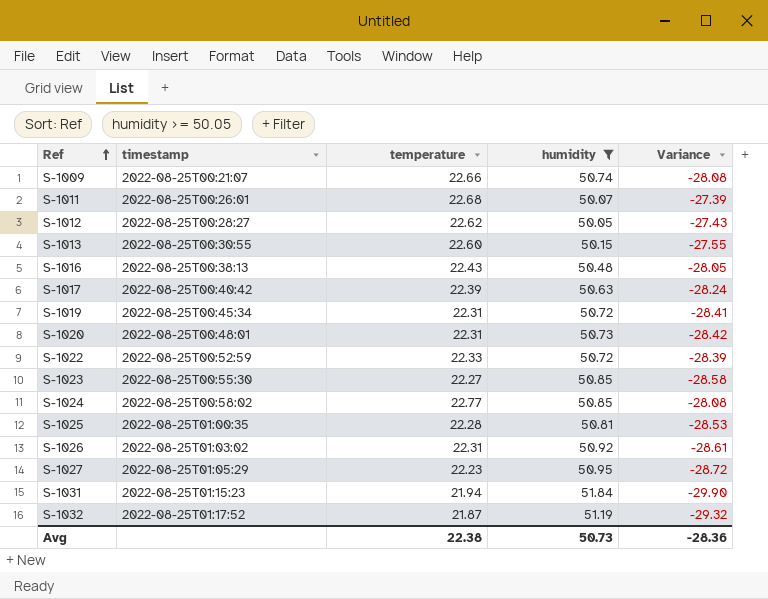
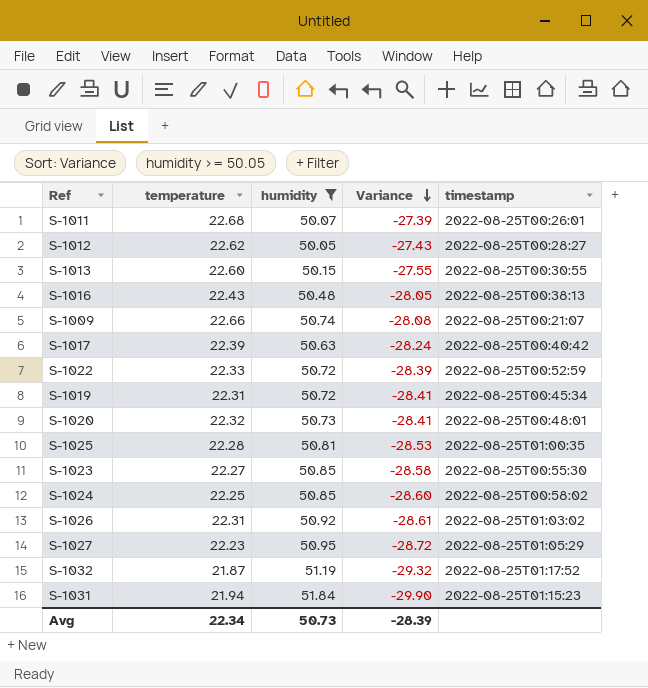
row order: Ref ascending -> Variance descending
column timestamp | position: 2 -> 5
S-1020 | temperature: 22.31 -> 22.32
S-1020 | Variance: -28.42 -> -28.41
S-1024 | temperature: 22.77 -> 22.25
S-1024 | Variance: -28.08 -> -28.60
Avg | temperature: 22.38 -> 22.34
Avg | Variance: -28.36 -> -28.39

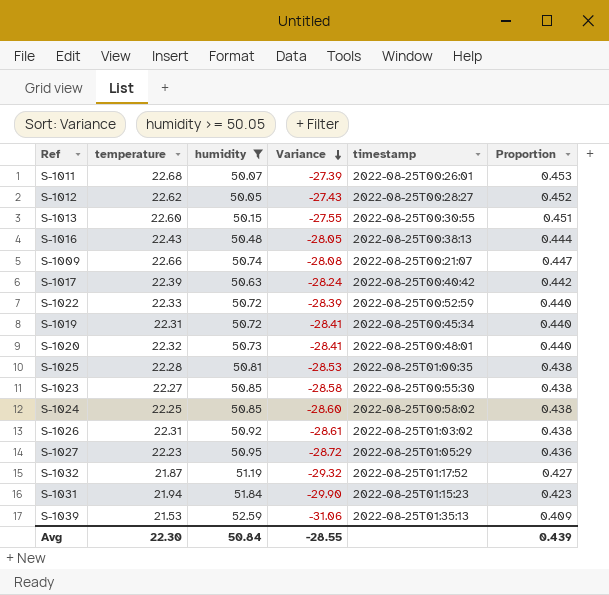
column Proportion | formula: none -> [temperature] / [humidity]
row S-1039: none -> 21.53 | 52.59 | -31.06 | 2022-08-25T01:35:13 | 0.409
Avg | temperature: 22.34 -> 22.30
Avg | humidity: 50.73 -> 50.84
Avg | Variance: -28.39 -> -28.55

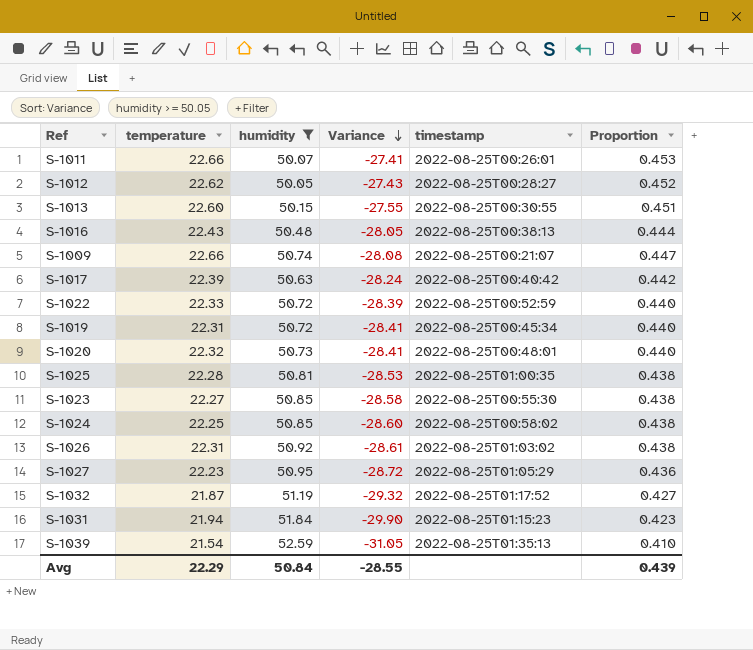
S-1011 | temperature: 22.68 -> 22.66
S-1011 | Variance: -27.39 -> -27.41
S-1039 | temperature: 21.53 -> 21.54
S-1039 | Variance: -31.06 -> -31.05
S-1039 | Proportion: 0.409 -> 0.410
Avg | temperature: 22.30 -> 22.29

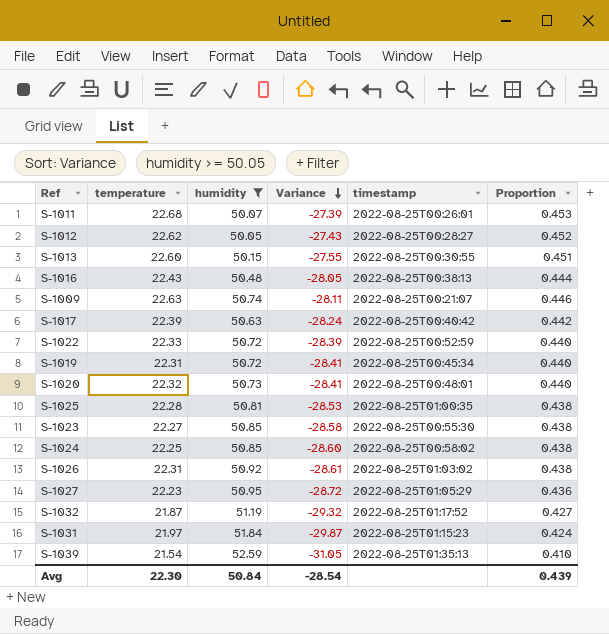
S-1011 | temperature: 22.66 -> 22.68
S-1011 | Variance: -27.41 -> -27.39
S-1009 | temperature: 22.66 -> 22.63
S-1009 | Variance: -28.08 -> -28.11
S-1009 | Proportion: 0.447 -> 0.446
S-1031 | temperature: 21.94 -> 21.97
S-1031 | Variance: -29.90 -> -29.87
S-1031 | Proportion: 0.423 -> 0.424
Avg | temperature: 22.29 -> 22.30
Avg | Variance: -28.55 -> -28.54

